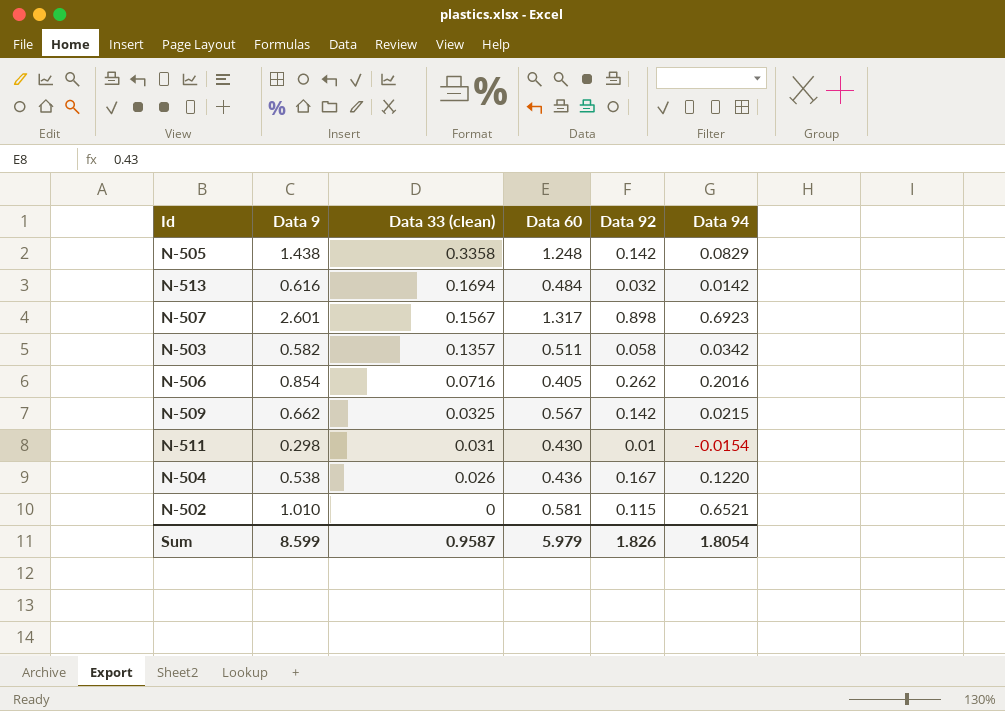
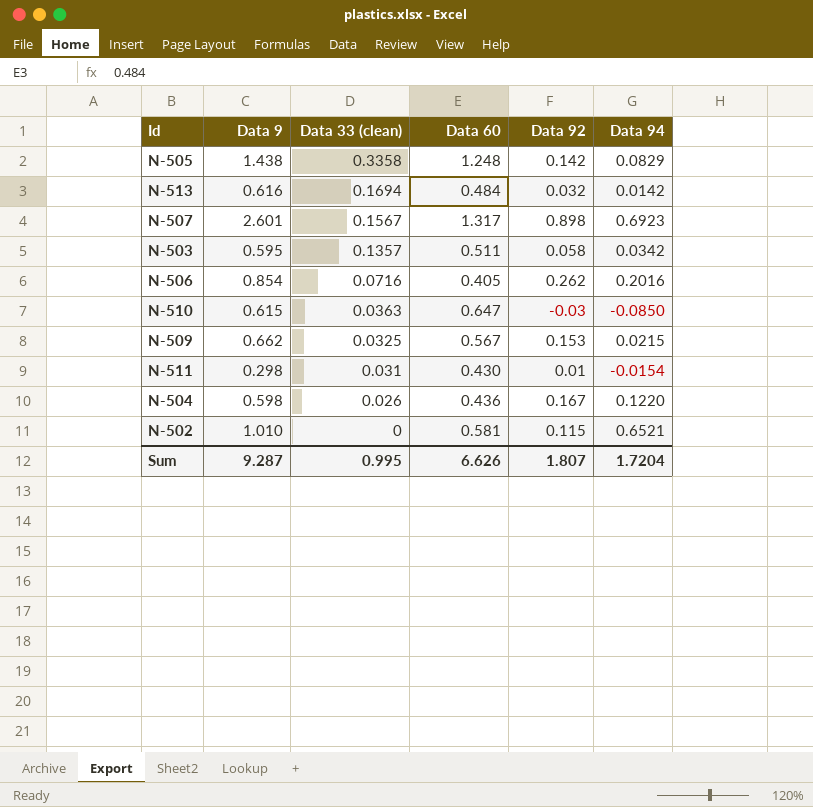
N-503 | Data 9: 0.582 -> 0.595
row N-510: none -> 0.615 | 0.0363 | 0.647 | -0.03 | -0.0850
N-509 | Data 92: 0.142 -> 0.153
N-504 | Data 9: 0.538 -> 0.598
Sum | Data 9: 8.599 -> 9.287
Sum | Data 33 (clean): 0.9587 -> 0.995
Sum | Data 60: 5.979 -> 6.626
Sum | Data 92: 1.826 -> 1.807
Sum | Data 94: 1.8054 -> 1.7204

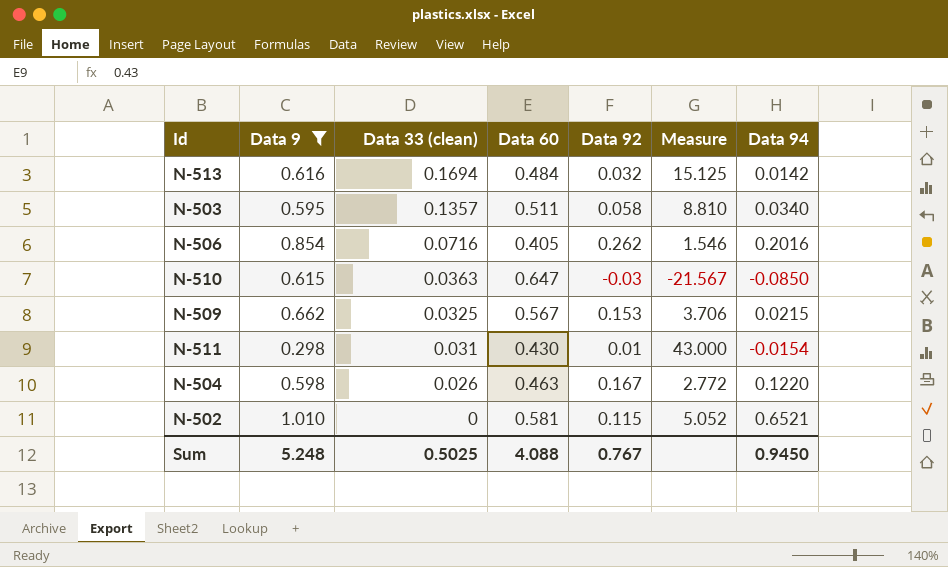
filter: none -> Data 9 <= 1.010
column Measure | formula: none -> [Data 60] / [Data 92]
N-503 | Data 94: 0.0342 -> 0.0340
N-504 | Data 60: 0.436 -> 0.463
Sum | Data 9: 9.287 -> 5.248
Sum | Data 33 (clean): 0.995 -> 0.5025
Sum | Data 60: 6.626 -> 4.088
Sum | Data 92: 1.807 -> 0.767
Sum | Data 94: 1.7204 -> 0.9450

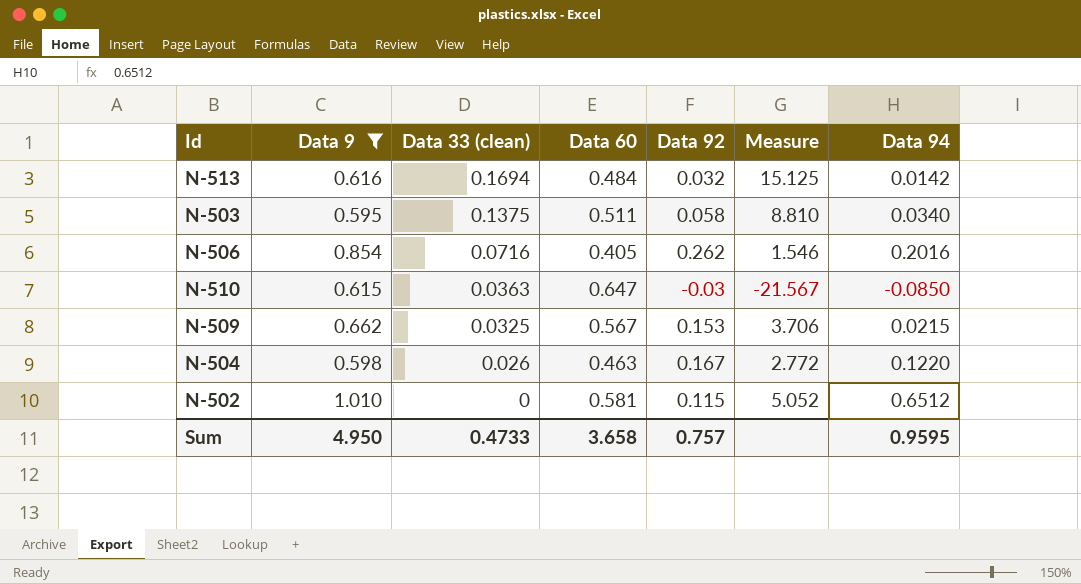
row N-511: 0.298 | 0.031 | 0.430 | 0.01 | 43.000 | -0.0154 -> none
N-503 | Data 33 (clean): 0.1357 -> 0.1375
N-502 | Data 94: 0.6521 -> 0.6512
Sum | Data 9: 5.248 -> 4.950
Sum | Data 33 (clean): 0.5025 -> 0.4733
Sum | Data 60: 4.088 -> 3.658
Sum | Data 92: 0.767 -> 0.757
Sum | Data 94: 0.9450 -> 0.9595

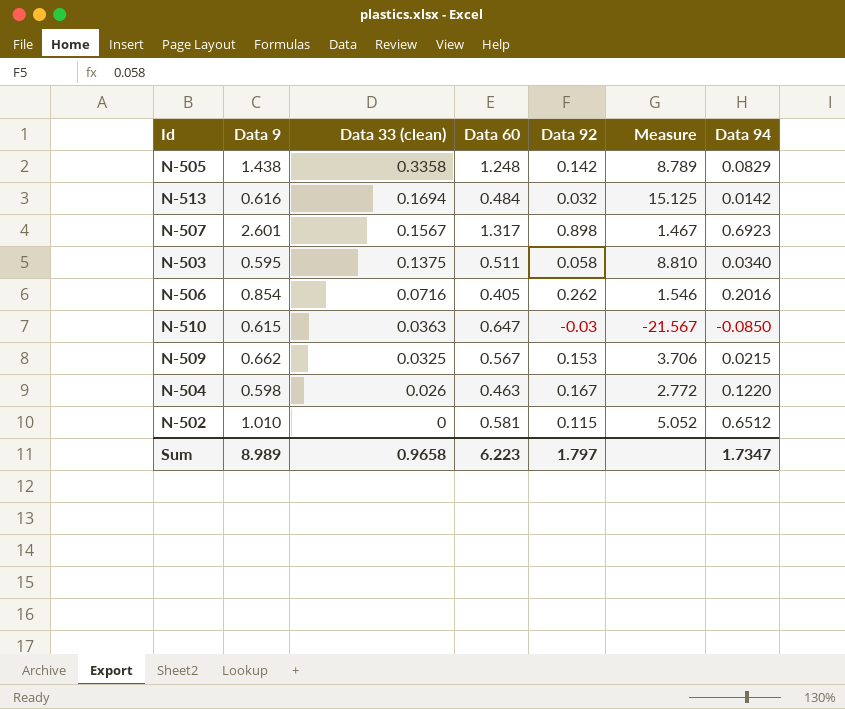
filter: Data 9 <= 1.010 -> none
Sum | Data 9: 4.950 -> 8.989
Sum | Data 33 (clean): 0.4733 -> 0.9658
Sum | Data 60: 3.658 -> 6.223
Sum | Data 92: 0.757 -> 1.797
Sum | Data 94: 0.9595 -> 1.7347

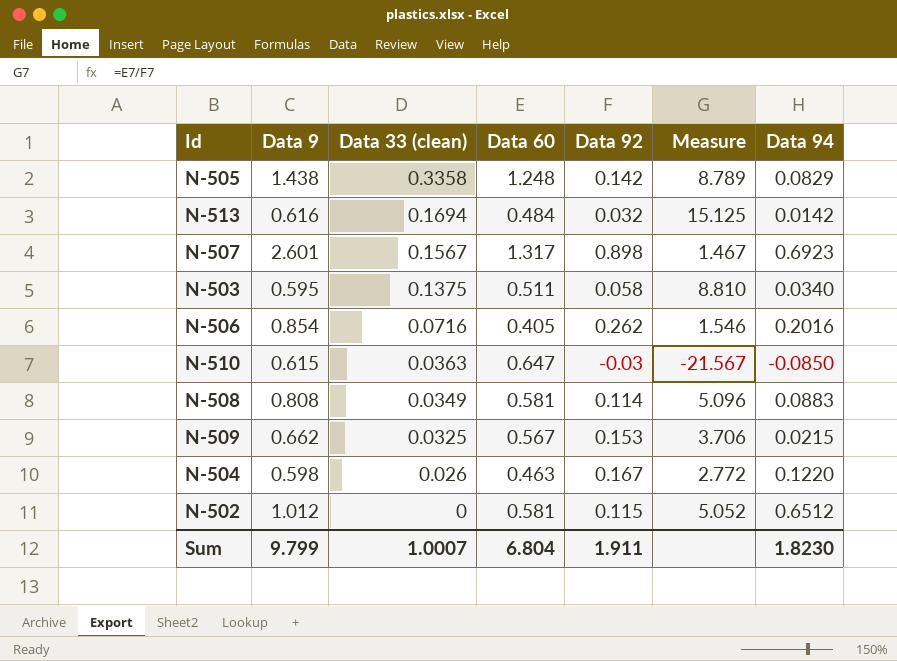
row N-508: none -> 0.808 | 0.0349 | 0.581 | 0.114 | 5.096 | 0.0883
N-502 | Data 9: 1.010 -> 1.012
Sum | Data 9: 8.989 -> 9.799
Sum | Data 33 (clean): 0.9658 -> 1.0007
Sum | Data 60: 6.223 -> 6.804
Sum | Data 92: 1.797 -> 1.911
Sum | Data 94: 1.7347 -> 1.8230

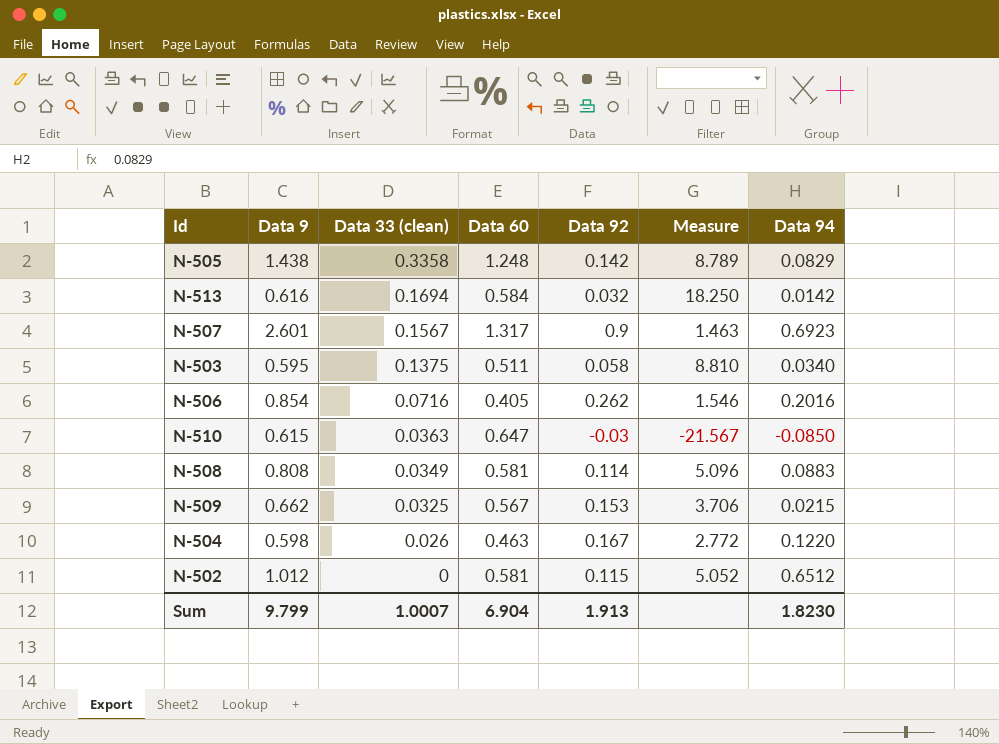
N-513 | Data 60: 0.484 -> 0.584
N-513 | Measure: 15.125 -> 18.250
N-507 | Data 92: 0.898 -> 0.9
N-507 | Measure: 1.467 -> 1.463
Sum | Data 60: 6.804 -> 6.904
Sum | Data 92: 1.911 -> 1.913

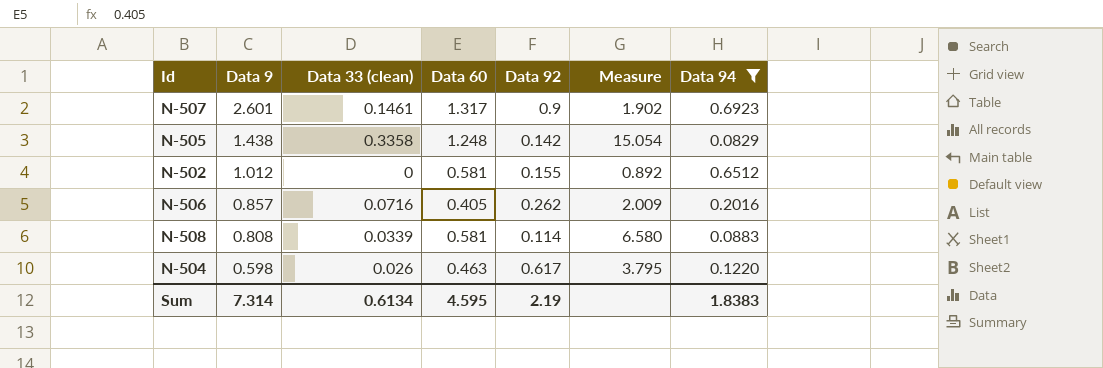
filter: none -> Data 94 >= 0.0829
row order: Data 33 (clean) descending -> Data 9 descending
column Measure | formula: [Data 60] / [Data 92] -> [Data 60] / [Data 94]
N-507 | Data 33 (clean): 0.1567 -> 0.1461
N-502 | Data 92: 0.115 -> 0.155
N-506 | Data 9: 0.854 -> 0.857
N-508 | Data 33 (clean): 0.0349 -> 0.0339
N-504 | Data 92: 0.167 -> 0.617
Sum | Data 9: 9.799 -> 7.314
Sum | Data 33 (clean): 1.0007 -> 0.6134
Sum | Data 60: 6.904 -> 4.595
Sum | Data 92: 1.913 -> 2.19
Sum | Data 94: 1.8230 -> 1.8383

